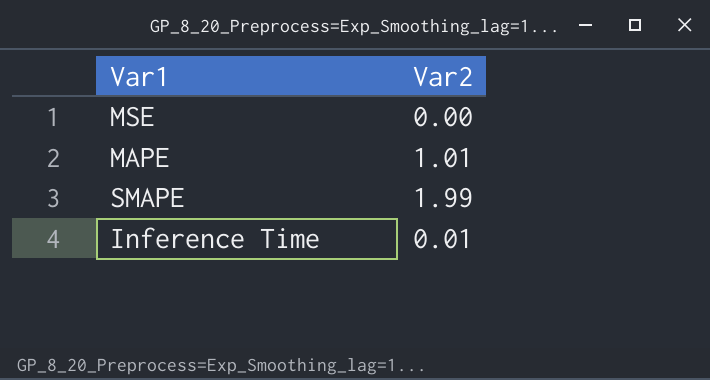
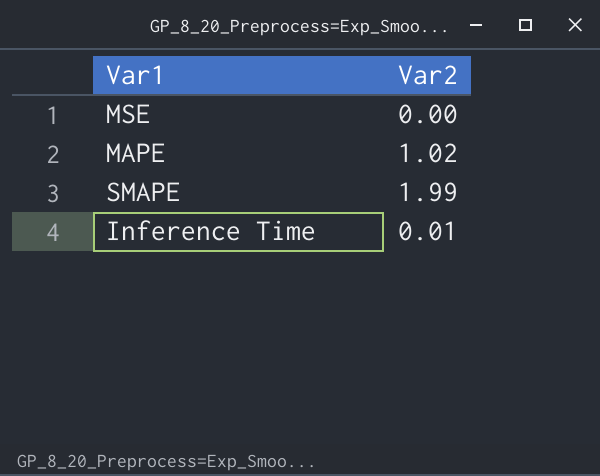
MAPE | Var2: 1.01 -> 1.02

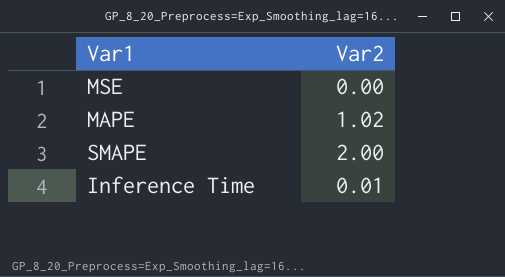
SMAPE | Var2: 1.99 -> 2.00

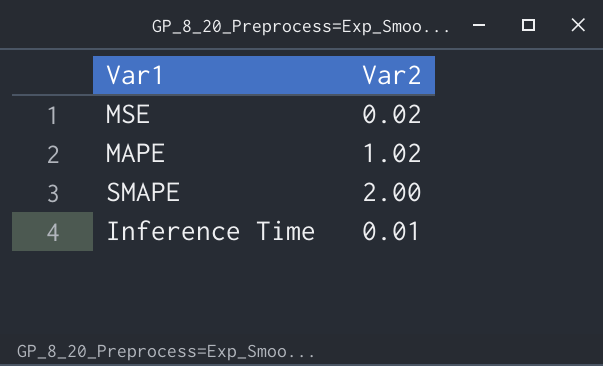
MSE | Var2: 0.00 -> 0.02

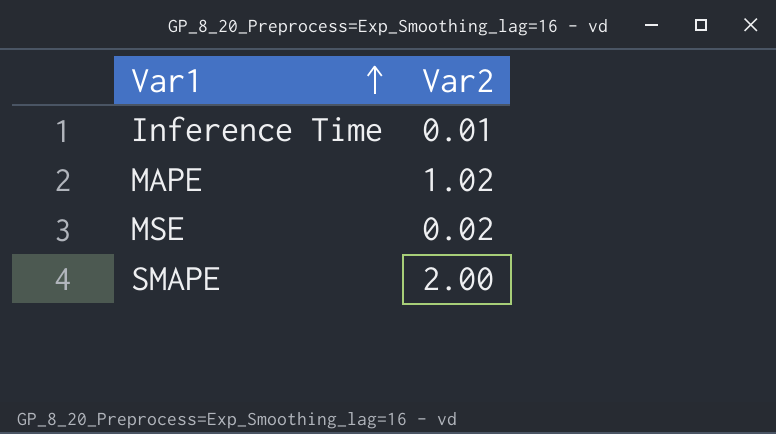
row order: none -> Var1 ascending

